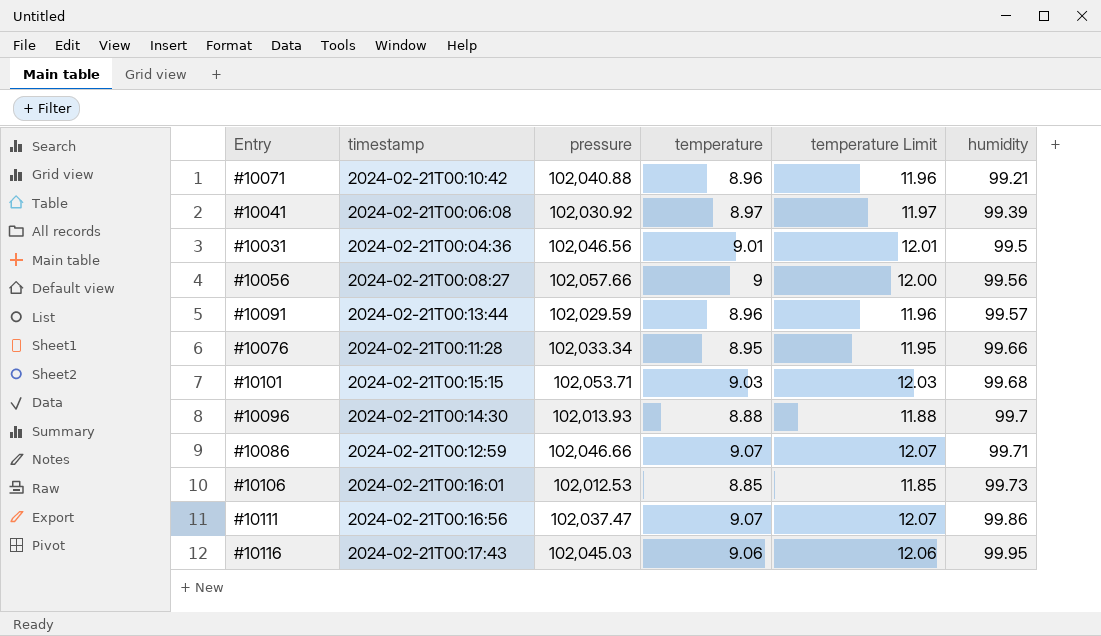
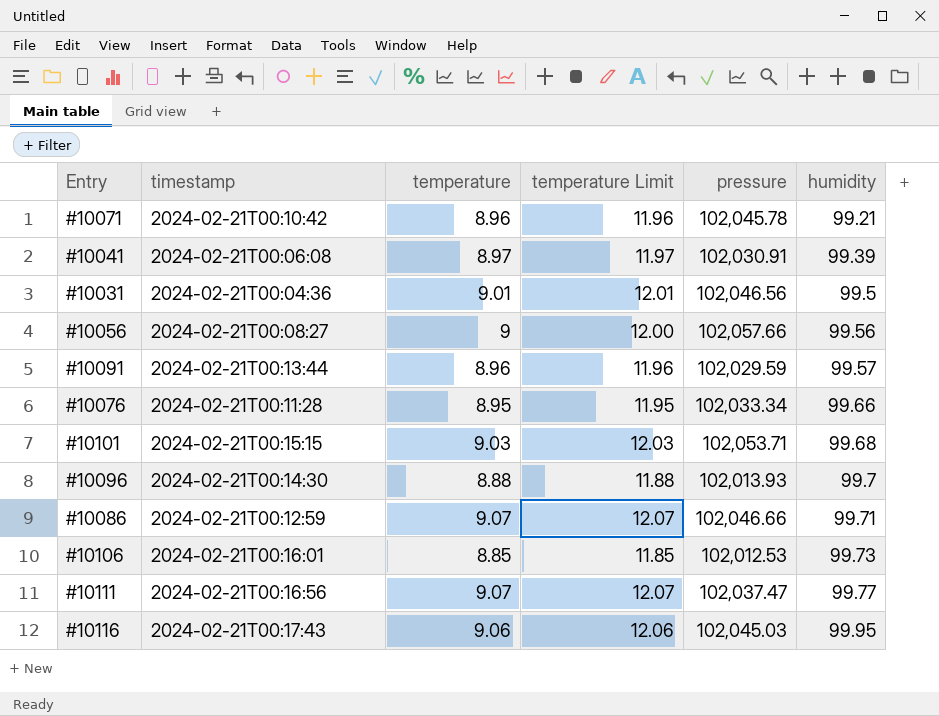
column pressure | position: 3 -> 5
#10071 | pressure: 102,040.88 -> 102,045.78
#10041 | pressure: 102,030.92 -> 102,030.91
#10111 | humidity: 99.86 -> 99.77

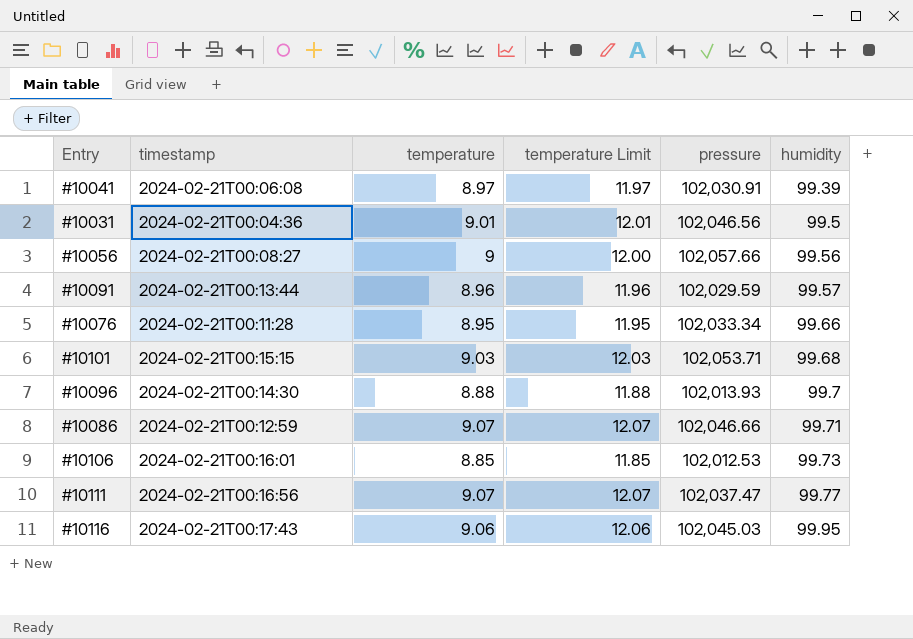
row #10071: 2024-02-21T00:10:42 | 8.96 | 11.96 | 102,045.78 | 99.21 -> none

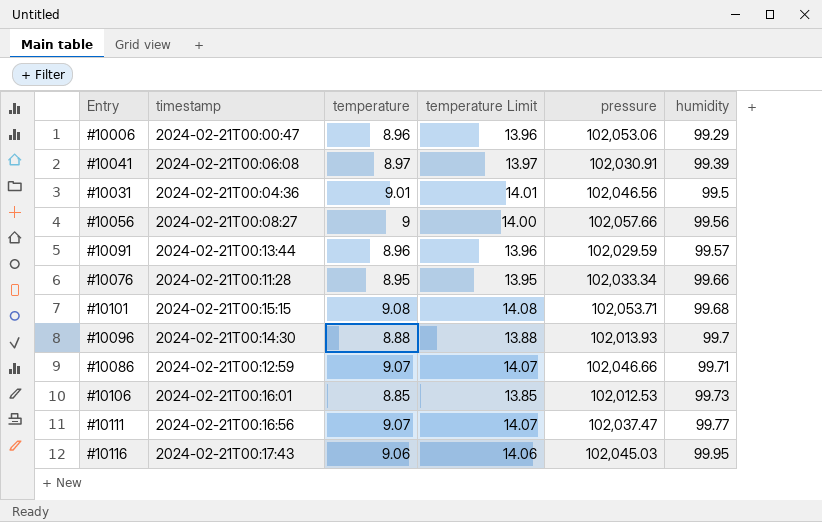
column temperature Limit | formula: [temperature] + 3 -> [temperature] + 5
row #10006: none -> 2024-02-21T00:00:47 | 8.96 | 13.96 | 102,053.06 | 99.29
#10101 | temperature: 9.03 -> 9.08

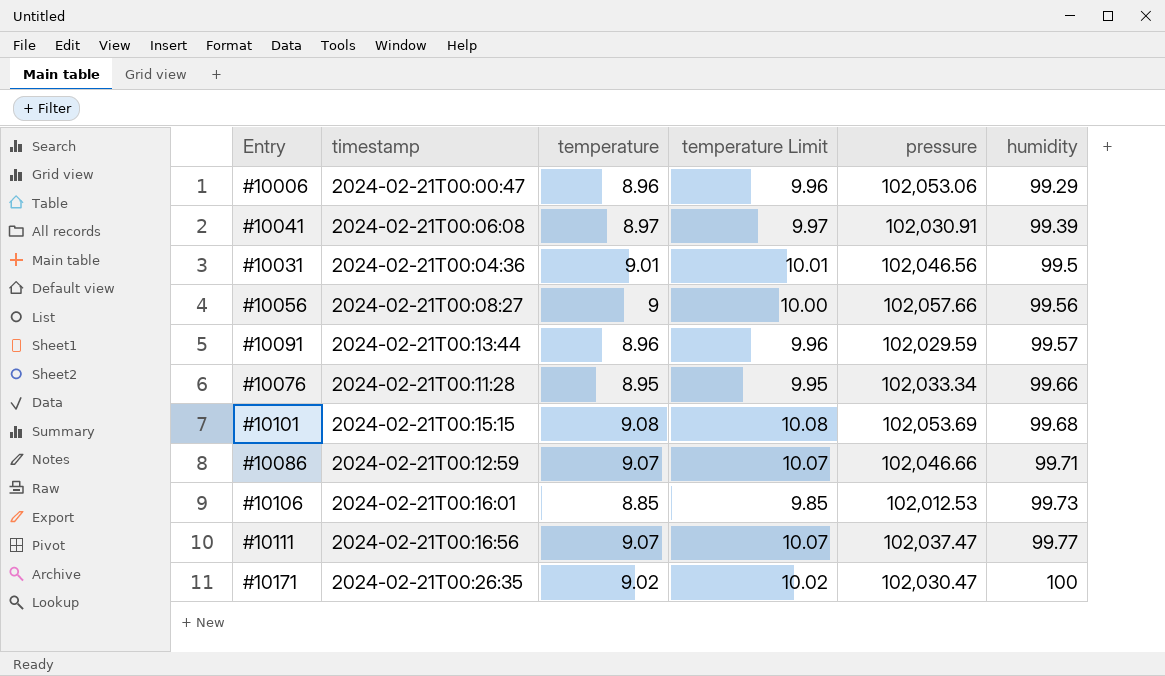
column temperature Limit | formula: [temperature] + 5 -> [temperature] + 1
row #10096: 2024-02-21T00:14:30 | 8.88 | 13.88 | 102,013.93 | 99.7 -> none
row #10116: 2024-02-21T00:17:43 | 9.06 | 14.06 | 102,045.03 | 99.95 -> none
#10101 | pressure: 102,053.71 -> 102,053.69
row #10171: none -> 2024-02-21T00:26:35 | 9.02 | 10.02 | 102,030.47 | 100

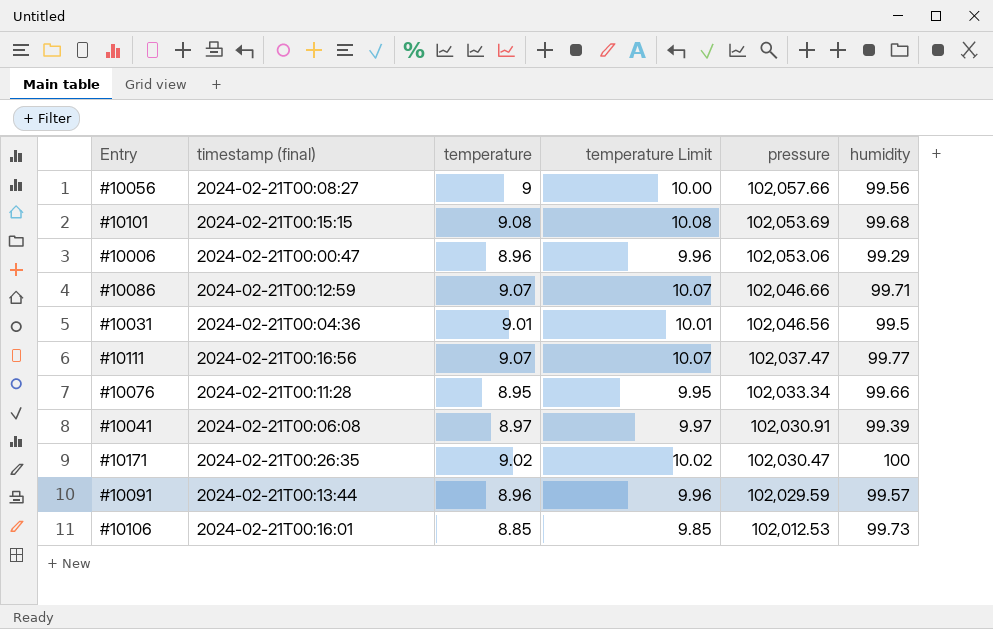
row order: humidity ascending -> pressure descending
column name: timestamp -> timestamp (final)

